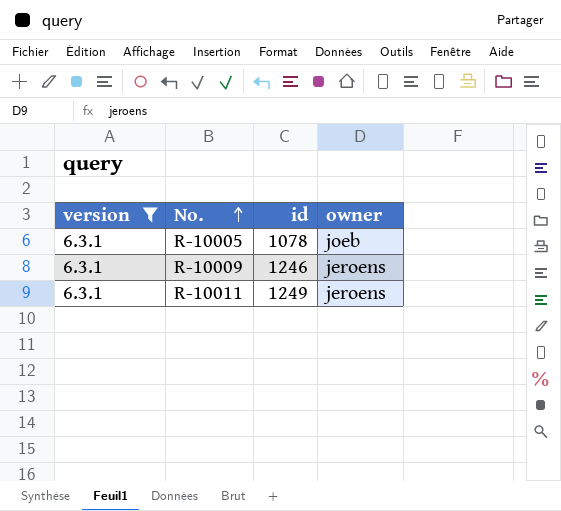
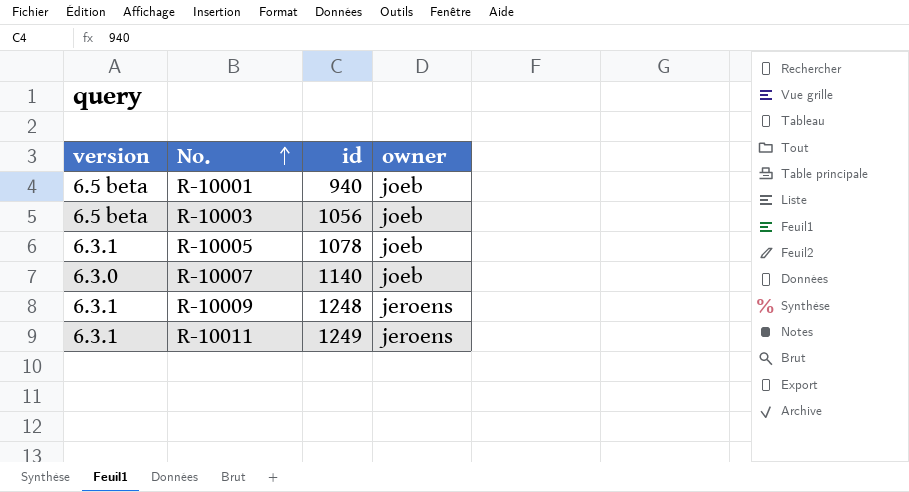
filter: version = 6.3.1 -> none
R-10009 | id: 1246 -> 1248

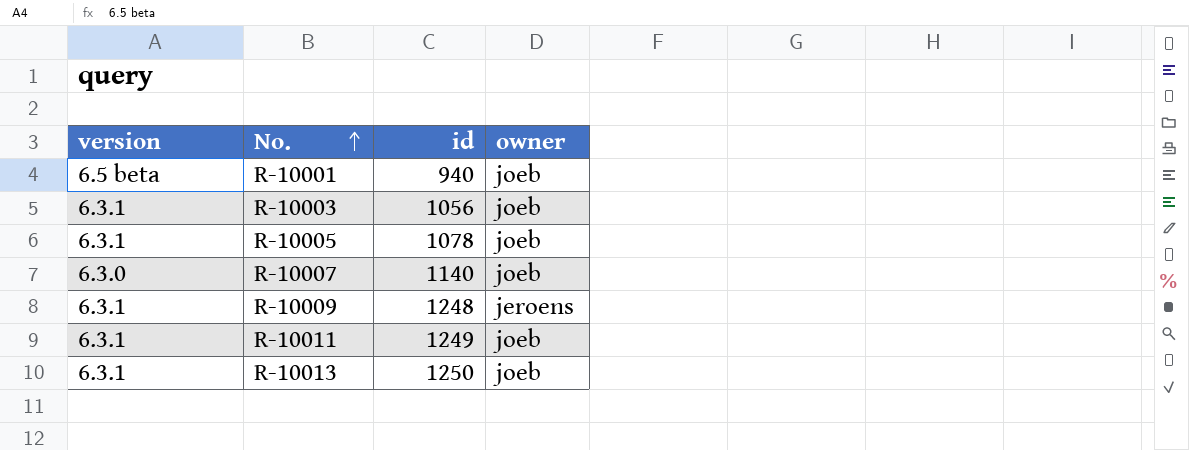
R-10003 | version: 6.5 beta -> 6.3.1
R-10011 | owner: jeroens -> joeb
row R-10013: none -> 6.3.1 | 1250 | joeb

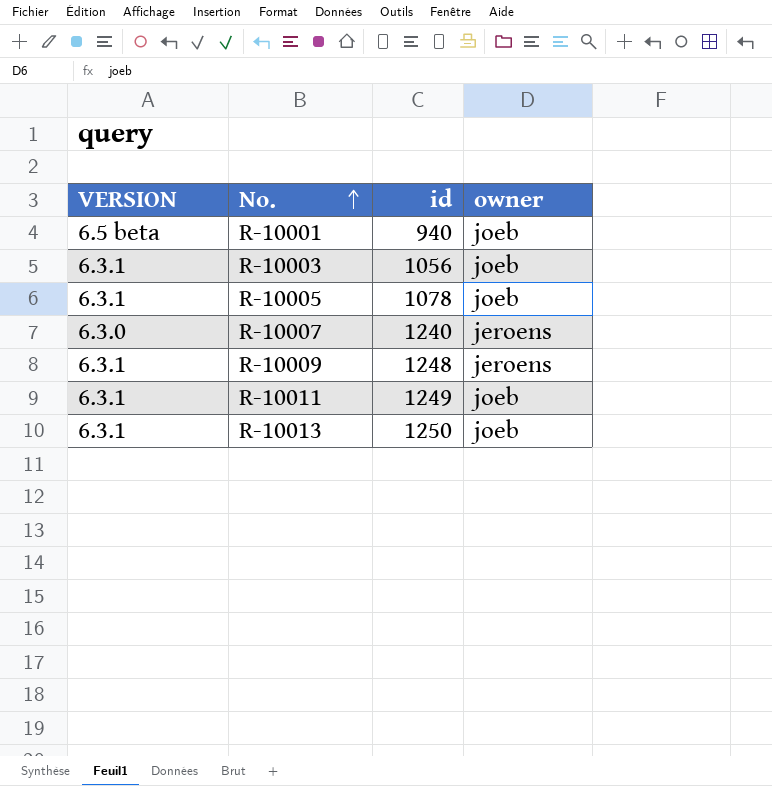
column name: version -> VERSION
R-10007 | id: 1140 -> 1240
R-10007 | owner: joeb -> jeroens

